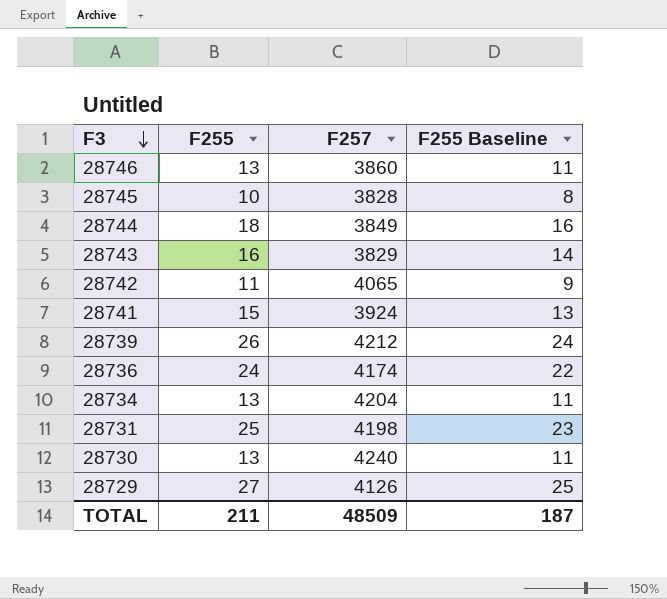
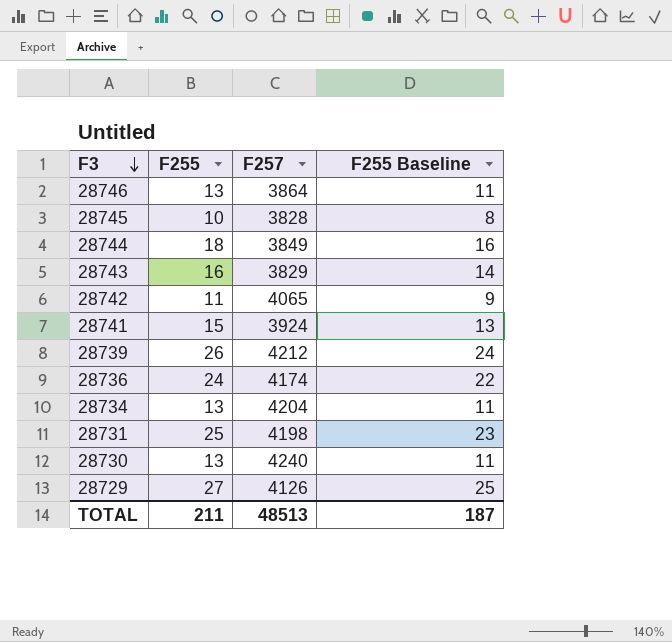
28746 | F257: 3860 -> 3864
TOTAL | F257: 48509 -> 48513

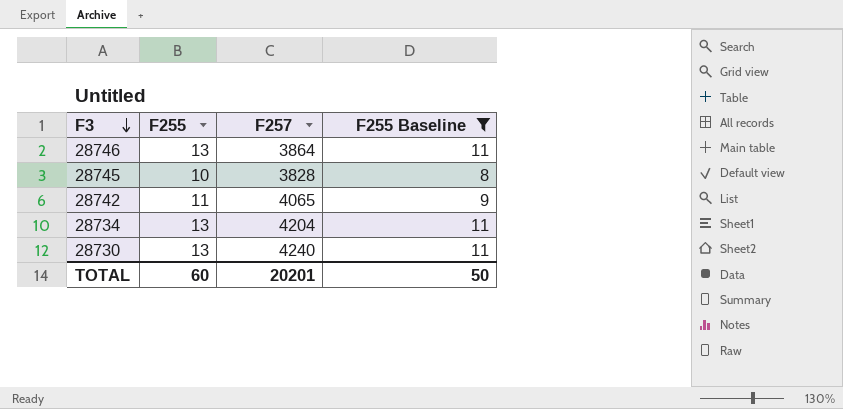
filter: none -> F255 Baseline <= 11
TOTAL | F255: 211 -> 60
TOTAL | F257: 48513 -> 20201
TOTAL | F255 Baseline: 187 -> 50

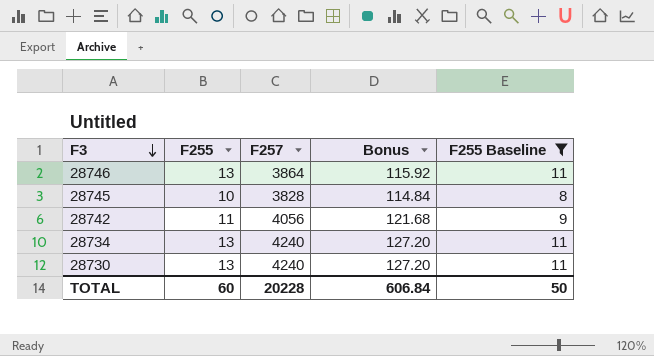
column Bonus | formula: none -> [F257] * 0.03
28742 | F257: 4065 -> 4056
28734 | F257: 4204 -> 4240
TOTAL | F257: 20201 -> 20228

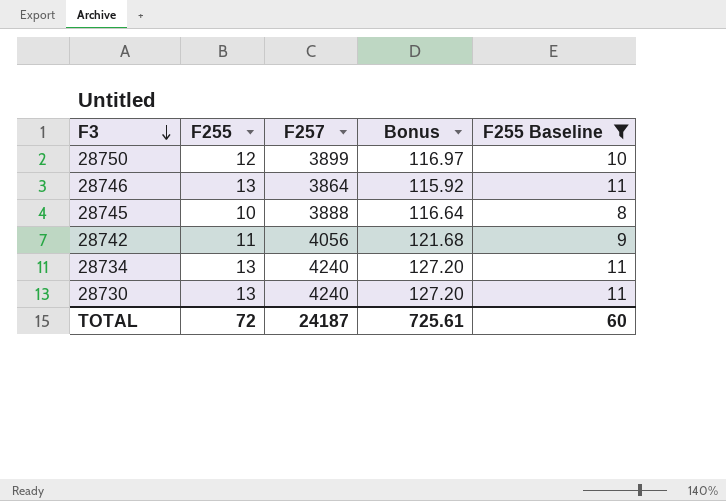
row 28750: none -> 12 | 3899 | 116.97 | 10
28745 | F257: 3828 -> 3888
28745 | Bonus: 114.84 -> 116.64
TOTAL | F255: 60 -> 72
TOTAL | F257: 20228 -> 24187
TOTAL | Bonus: 606.84 -> 725.61
TOTAL | F255 Baseline: 50 -> 60

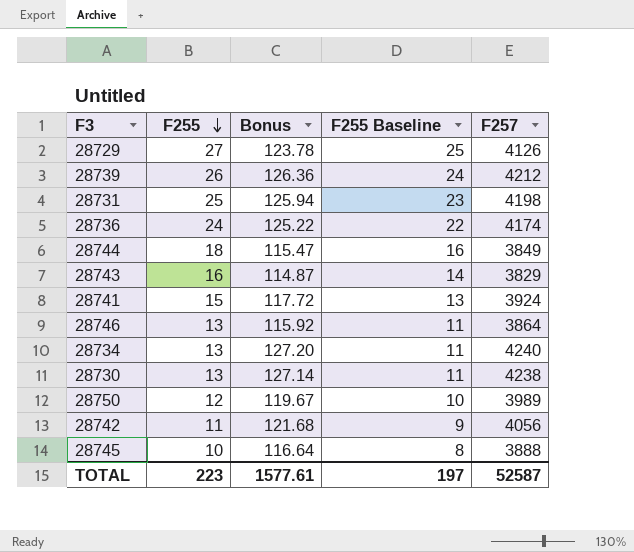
filter: F255 Baseline <= 11 -> none
row order: F3 descending -> F255 descending
column F257 | position: 3 -> 5
28730 | Bonus: 127.20 -> 127.14
28730 | F257: 4240 -> 4238
28750 | Bonus: 116.97 -> 119.67
28750 | F257: 3899 -> 3989
TOTAL | F255: 72 -> 223
TOTAL | Bonus: 725.61 -> 1577.61
TOTAL | F255 Baseline: 60 -> 197
TOTAL | F257: 24187 -> 52587

